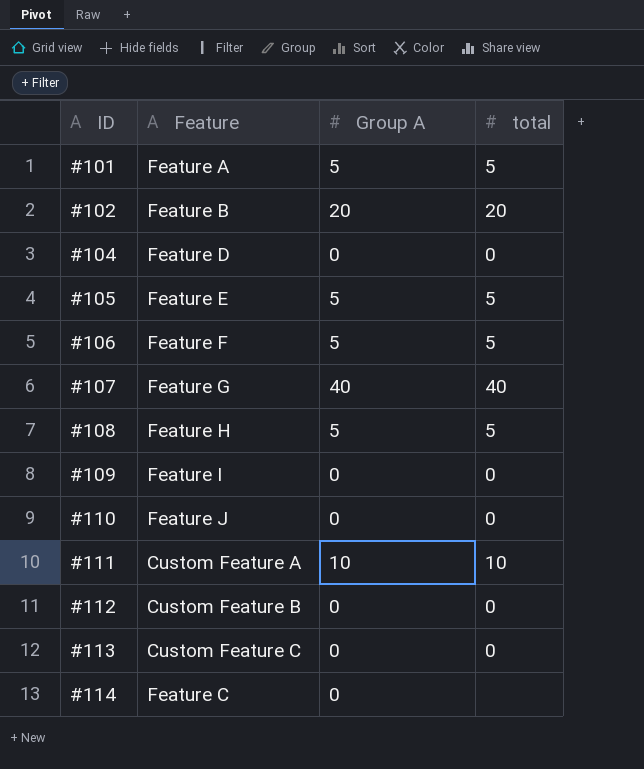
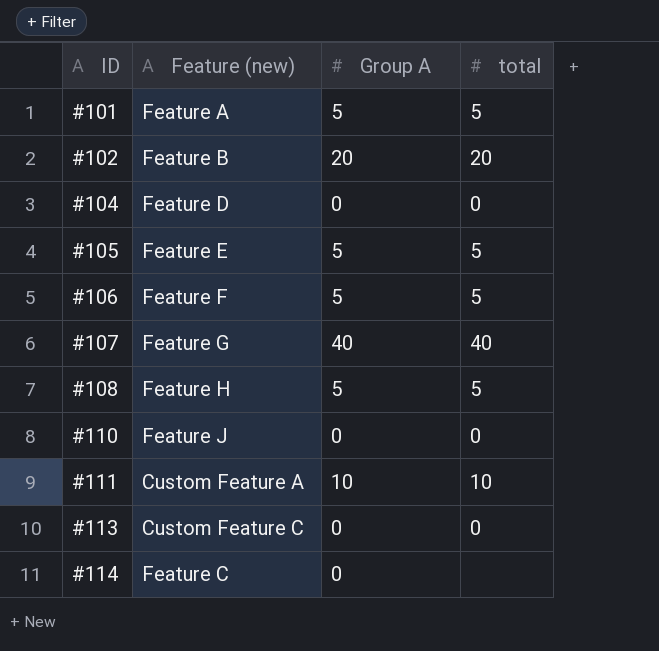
column name: Feature -> Feature (new)
row #109: Feature I | 0 | 0 -> none
row #112: Custom Feature B | 0 | 0 -> none

